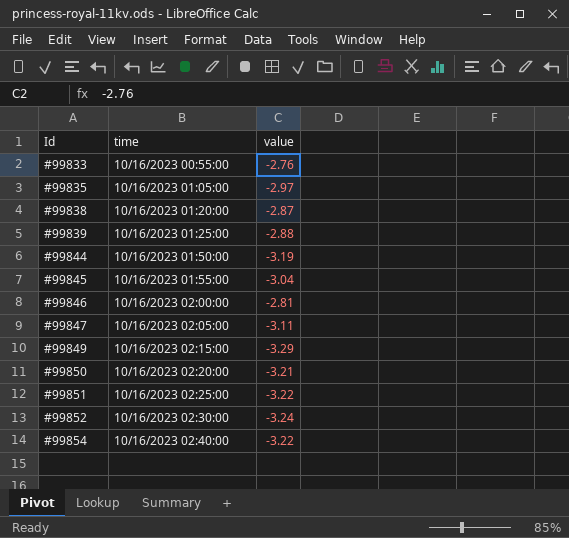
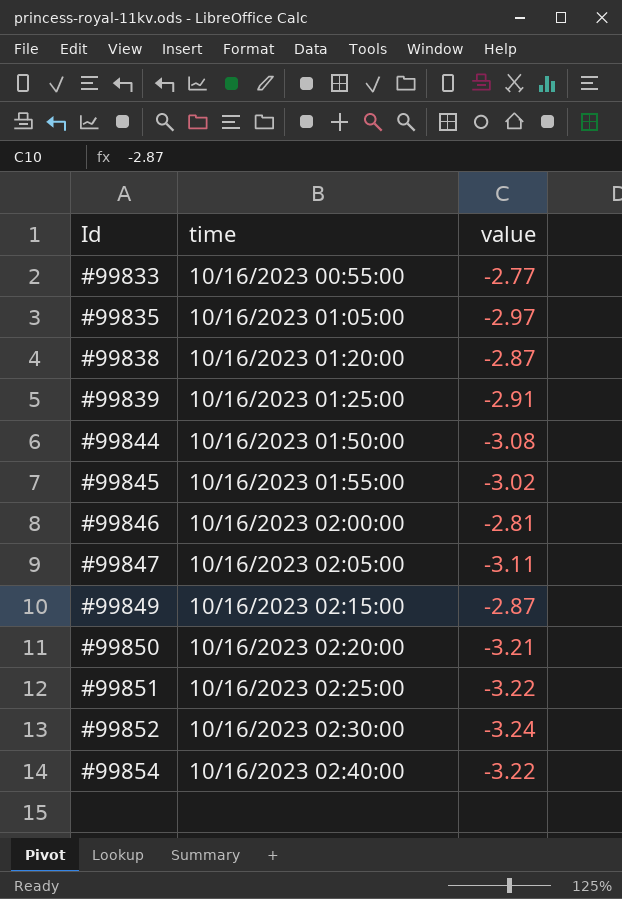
#99833 | value: -2.76 -> -2.77
#99839 | value: -2.88 -> -2.91
#99844 | value: -3.19 -> -3.08
#99845 | value: -3.04 -> -3.02
#99849 | value: -3.29 -> -2.87

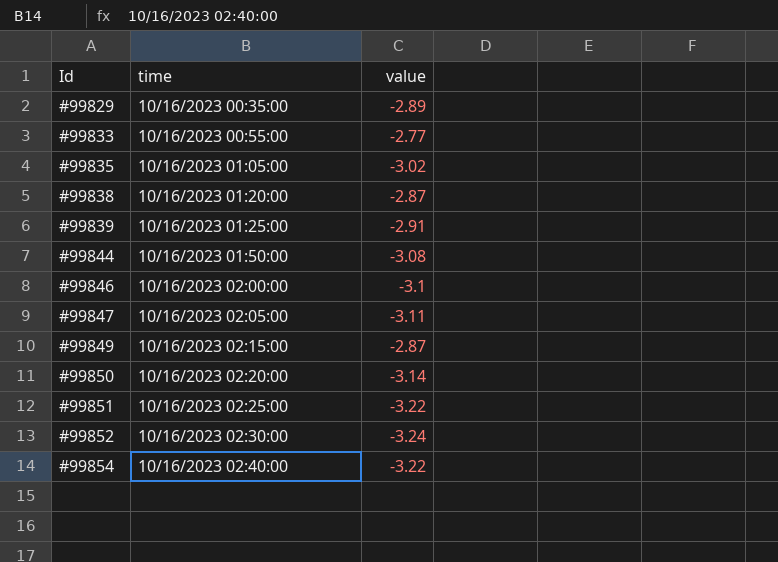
row #99845: 10/16/2023 01:55:00 | -3.02 -> none
row #99829: none -> 10/16/2023 00:35:00 | -2.89
#99835 | value: -2.97 -> -3.02
#99846 | value: -2.81 -> -3.1
#99850 | value: -3.21 -> -3.14

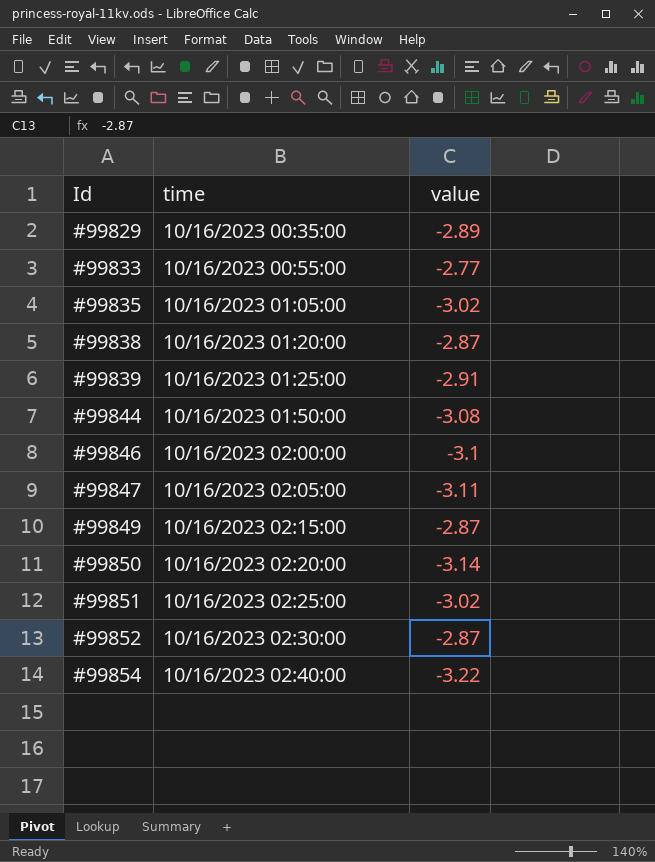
#99851 | value: -3.22 -> -3.02
#99852 | value: -3.24 -> -2.87

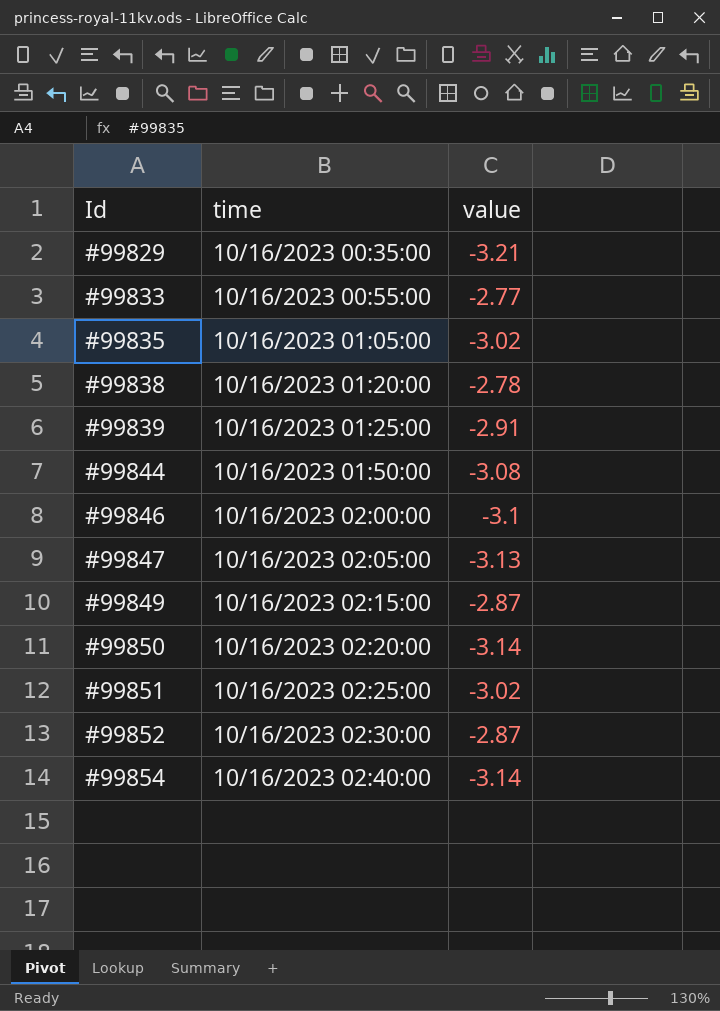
#99829 | value: -2.89 -> -3.21
#99838 | value: -2.87 -> -2.78
#99847 | value: -3.11 -> -3.13
#99854 | value: -3.22 -> -3.14

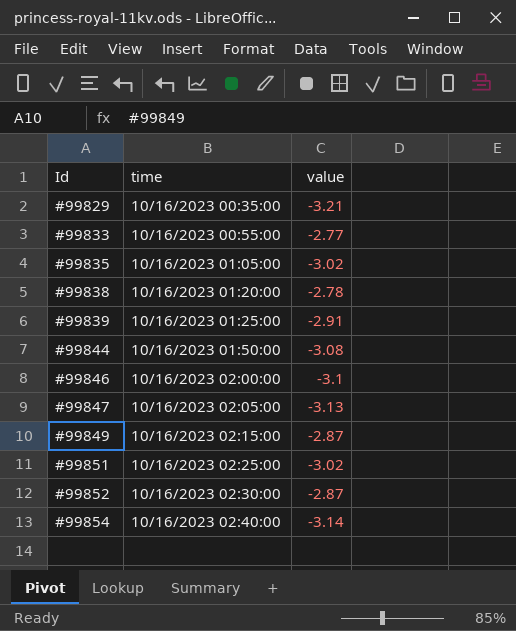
row #99850: 10/16/2023 02:20:00 | -3.14 -> none

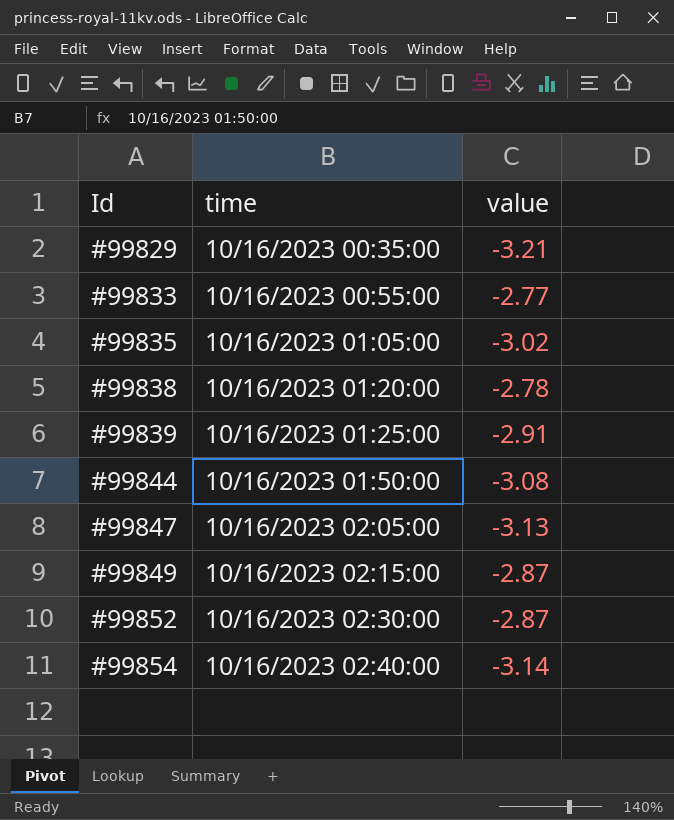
row #99846: 10/16/2023 02:00:00 | -3.1 -> none
row #99851: 10/16/2023 02:25:00 | -3.02 -> none

